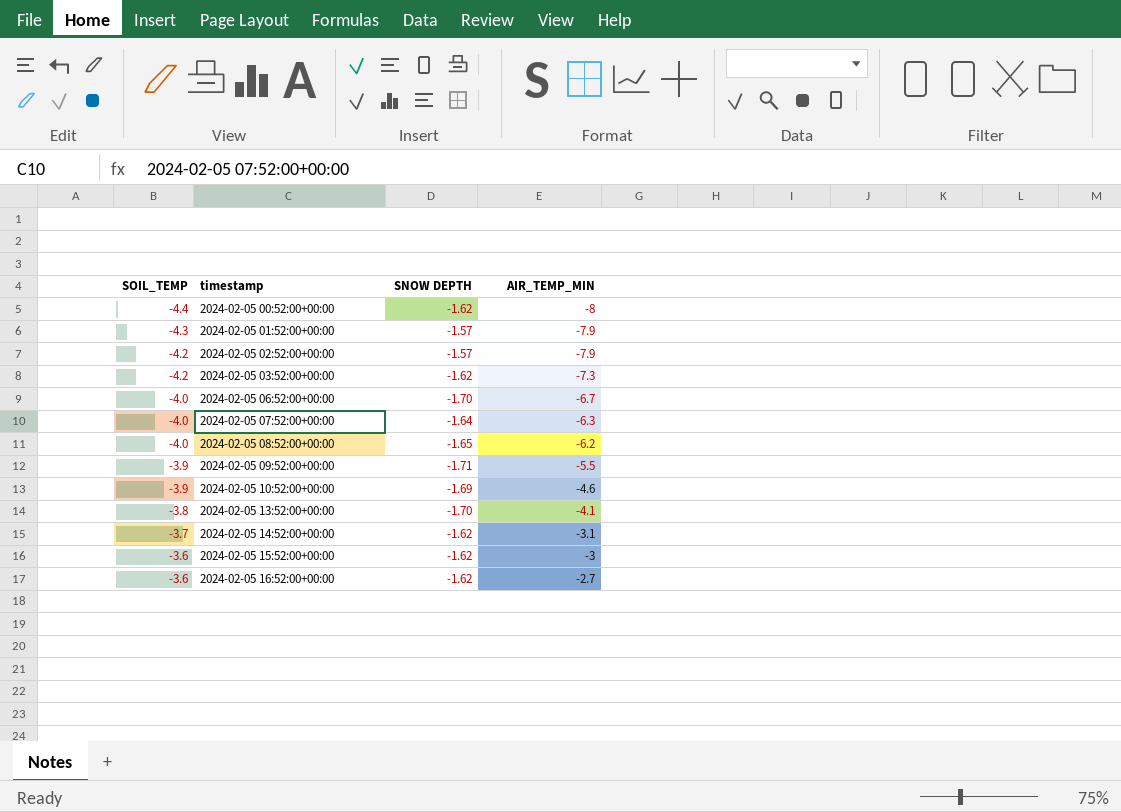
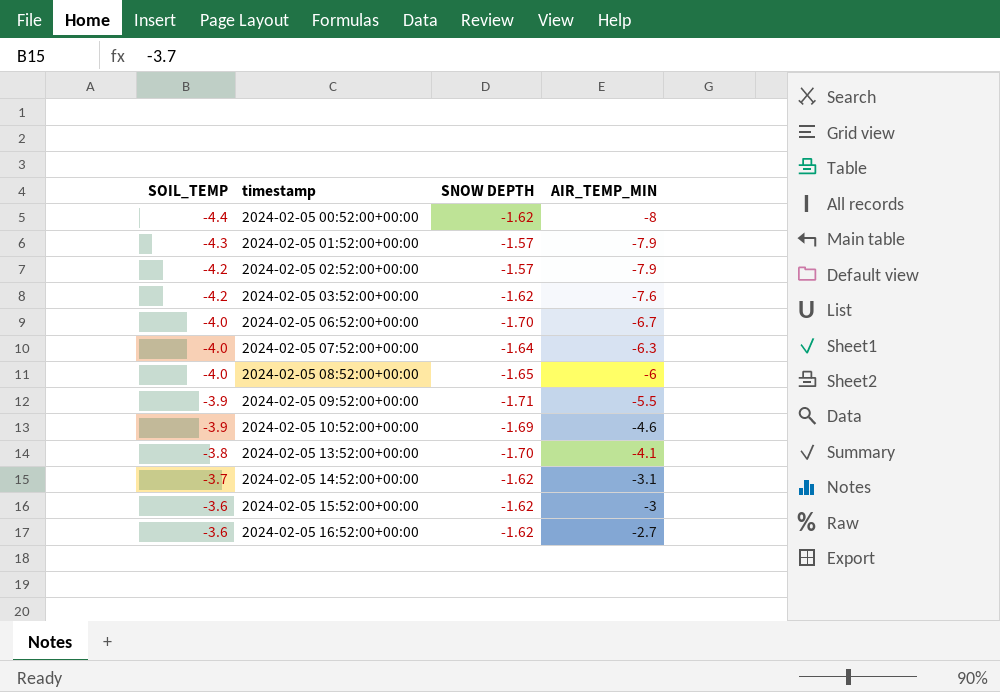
2024-02-05 03:52:00+00:00 | AIR_TEMP_MIN: -7.3 -> -7.6
2024-02-05 08:52:00+00:00 | AIR_TEMP_MIN: -6.2 -> -6

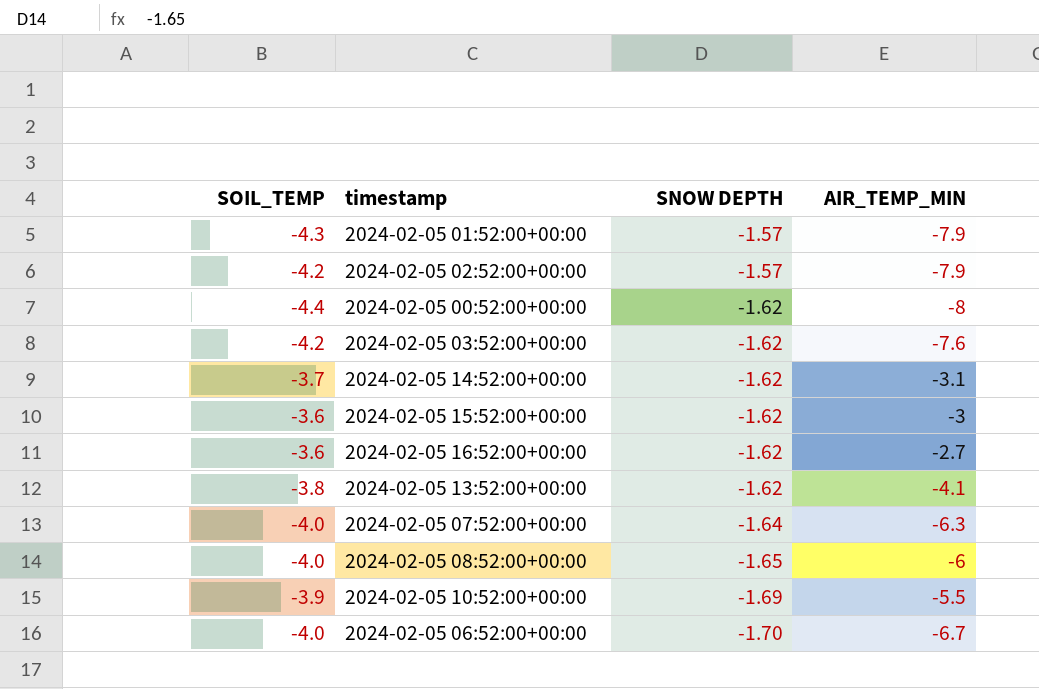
row order: SOIL_TEMP ascending -> SNOW DEPTH descending
row 2024-02-05 09:52:00+00:00: -3.9 | -1.71 | -5.5 -> none
2024-02-05 13:52:00+00:00 | SNOW DEPTH: -1.70 -> -1.62
2024-02-05 10:52:00+00:00 | AIR_TEMP_MIN: -4.6 -> -5.5

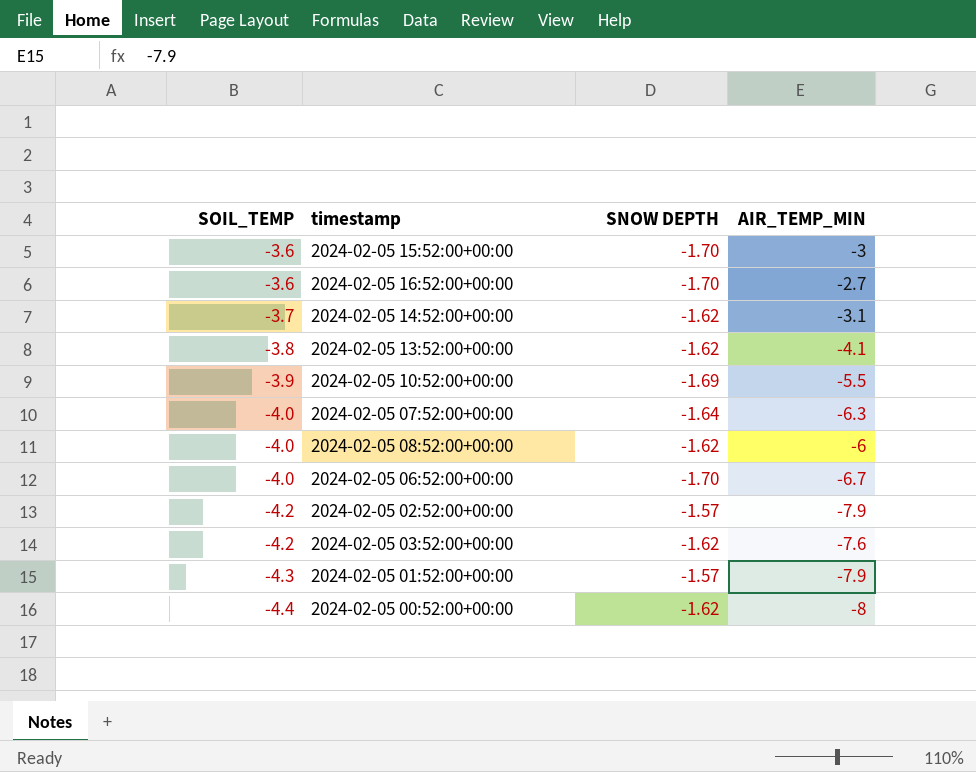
row order: SNOW DEPTH descending -> SOIL_TEMP descending
2024-02-05 15:52:00+00:00 | SNOW DEPTH: -1.62 -> -1.70
2024-02-05 16:52:00+00:00 | SNOW DEPTH: -1.62 -> -1.70
2024-02-05 08:52:00+00:00 | SNOW DEPTH: -1.65 -> -1.62

